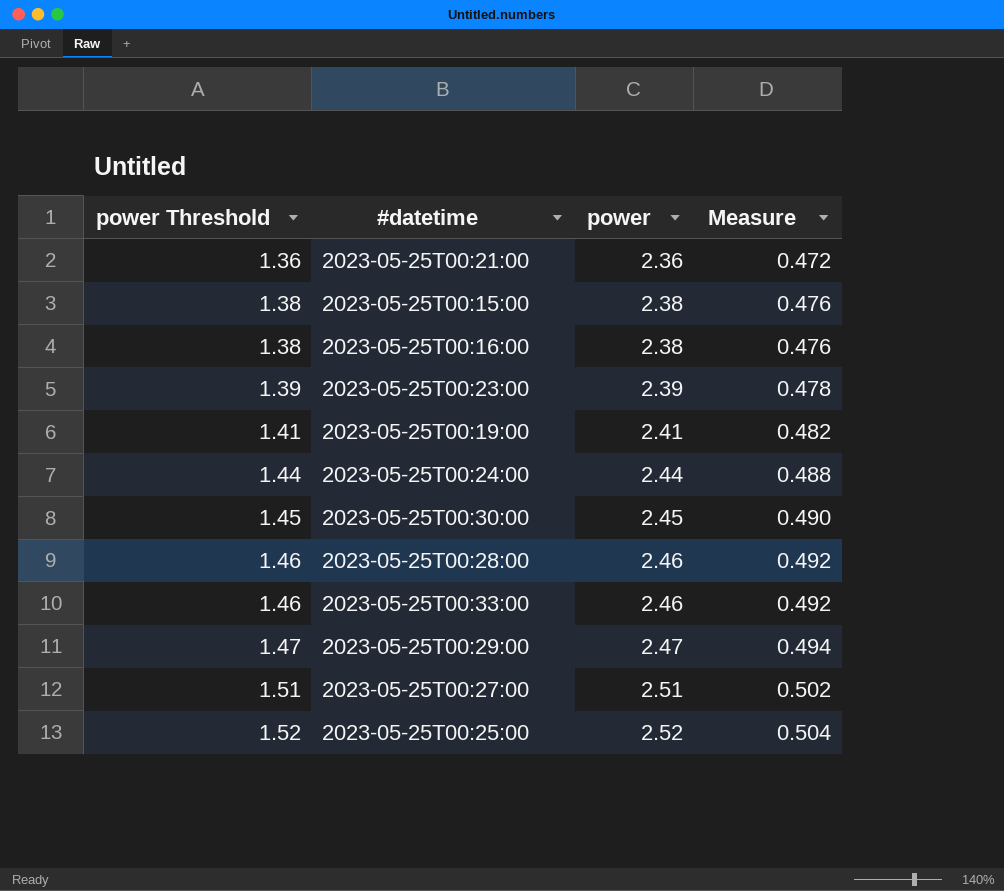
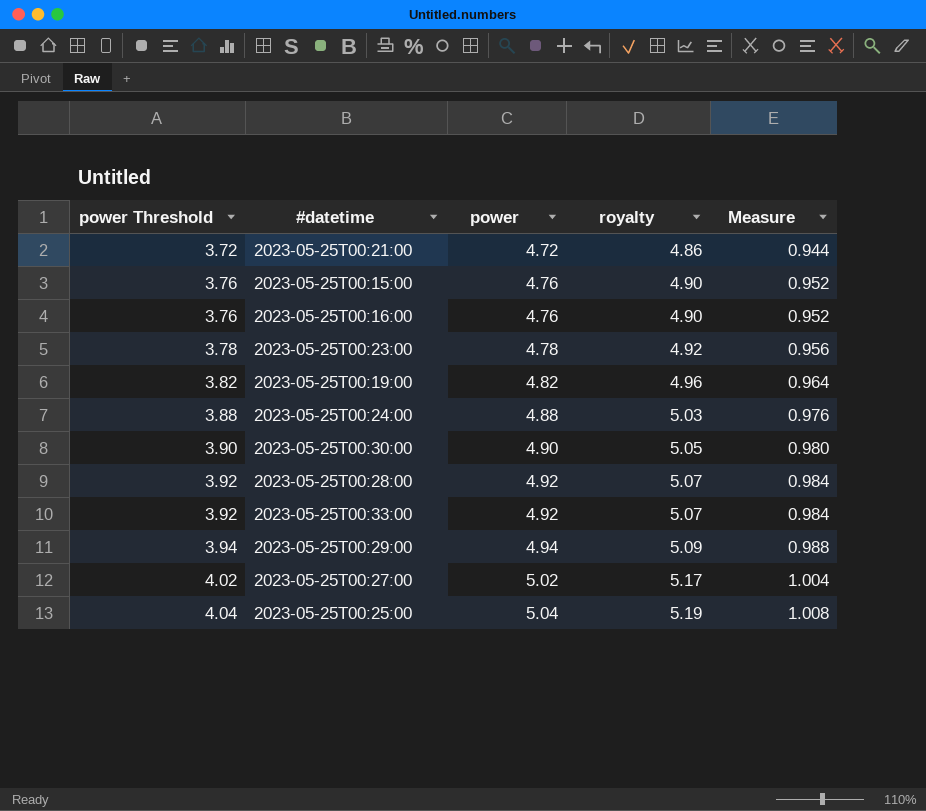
column royalty | formula: none -> [power] * 1.03
2023-05-25T00:21:00 | power Threshold: 1.36 -> 3.72
2023-05-25T00:21:00 | power: 2.36 -> 4.72
2023-05-25T00:21:00 | Measure: 0.472 -> 0.944
2023-05-25T00:15:00 | power Threshold: 1.38 -> 3.76
2023-05-25T00:15:00 | power: 2.38 -> 4.76
2023-05-25T00:15:00 | Measure: 0.476 -> 0.952
2023-05-25T00:16:00 | power Threshold: 1.38 -> 3.76
2023-05-25T00:16:00 | power: 2.38 -> 4.76
2023-05-25T00:16:00 | Measure: 0.476 -> 0.952
2023-05-25T00:23:00 | power Threshold: 1.39 -> 3.78
2023-05-25T00:23:00 | power: 2.39 -> 4.78
2023-05-25T00:23:00 | Measure: 0.478 -> 0.956
2023-05-25T00:19:00 | power Threshold: 1.41 -> 3.82
2023-05-25T00:19:00 | power: 2.41 -> 4.82
2023-05-25T00:19:00 | Measure: 0.482 -> 0.964
2023-05-25T00:24:00 | power Threshold: 1.44 -> 3.88
2023-05-25T00:24:00 | power: 2.44 -> 4.88
2023-05-25T00:24:00 | Measure: 0.488 -> 0.976
2023-05-25T00:30:00 | power Threshold: 1.45 -> 3.90
2023-05-25T00:30:00 | power: 2.45 -> 4.90
2023-05-25T00:30:00 | Measure: 0.490 -> 0.980
2023-05-25T00:28:00 | power Threshold: 1.46 -> 3.92
2023-05-25T00:28:00 | power: 2.46 -> 4.92
2023-05-25T00:28:00 | Measure: 0.492 -> 0.984
2023-05-25T00:33:00 | power Threshold: 1.46 -> 3.92
2023-05-25T00:33:00 | power: 2.46 -> 4.92
2023-05-25T00:33:00 | Measure: 0.492 -> 0.984
2023-05-25T00:29:00 | power Threshold: 1.47 -> 3.94
2023-05-25T00:29:00 | power: 2.47 -> 4.94
2023-05-25T00:29:00 | Measure: 0.494 -> 0.988
2023-05-25T00:27:00 | power Threshold: 1.51 -> 4.02
2023-05-25T00:27:00 | power: 2.51 -> 5.02
2023-05-25T00:27:00 | Measure: 0.502 -> 1.004
2023-05-25T00:25:00 | power Threshold: 1.52 -> 4.04
2023-05-25T00:25:00 | power: 2.52 -> 5.04
2023-05-25T00:25:00 | Measure: 0.504 -> 1.008

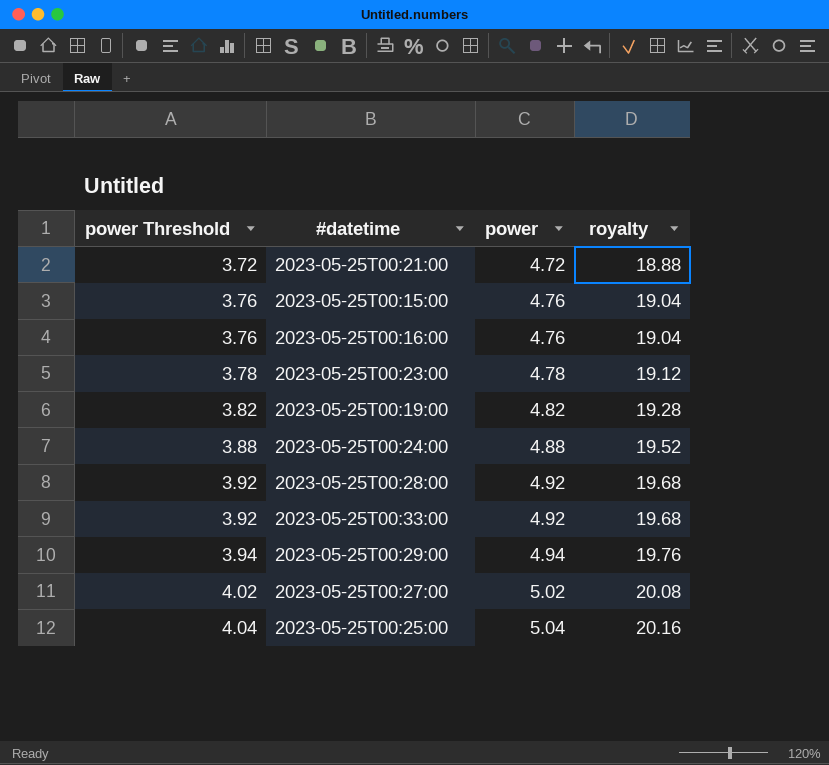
column Measure | formula: [power] * 0.2 -> none
column royalty | formula: [power] * 1.03 -> [power] * 4
row 2023-05-25T00:30:00: 3.90 | 4.90 | 5.05 | 0.980 -> none

